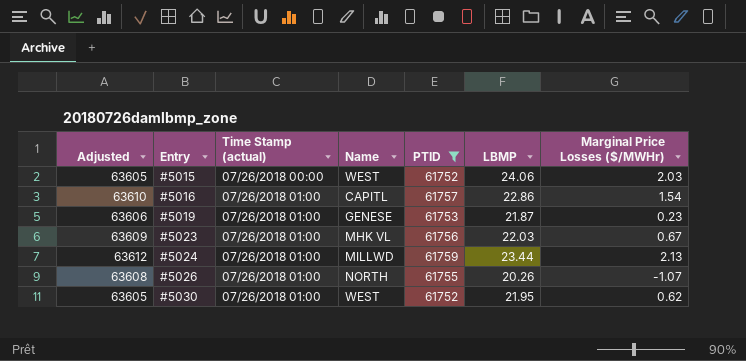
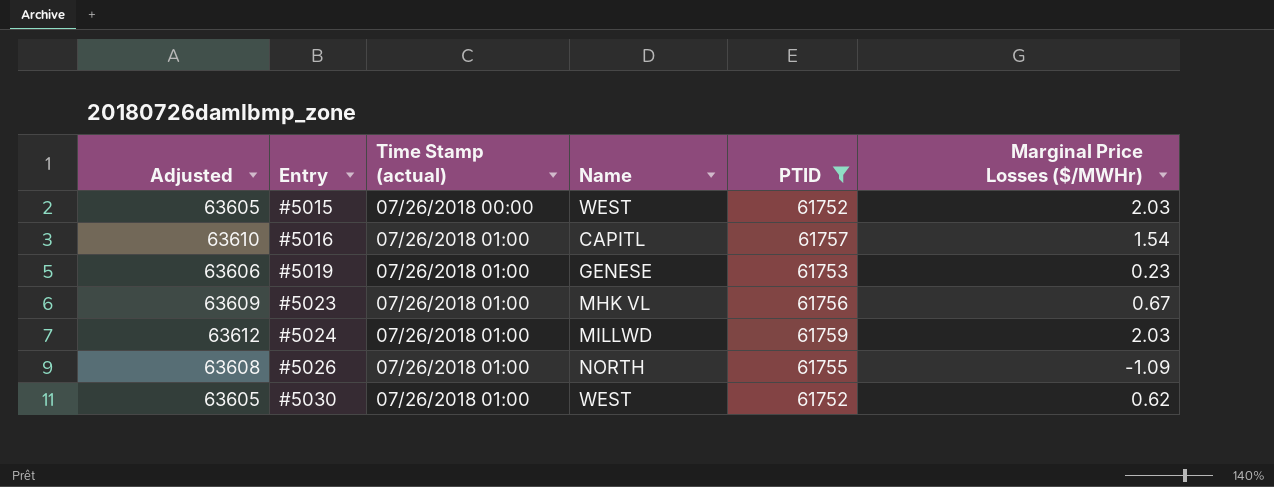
column LBMP | position: 6 -> none
#5024 | Marginal Price Losses ($/MWHr): 2.13 -> 2.03
#5026 | Marginal Price Losses ($/MWHr): -1.07 -> -1.09

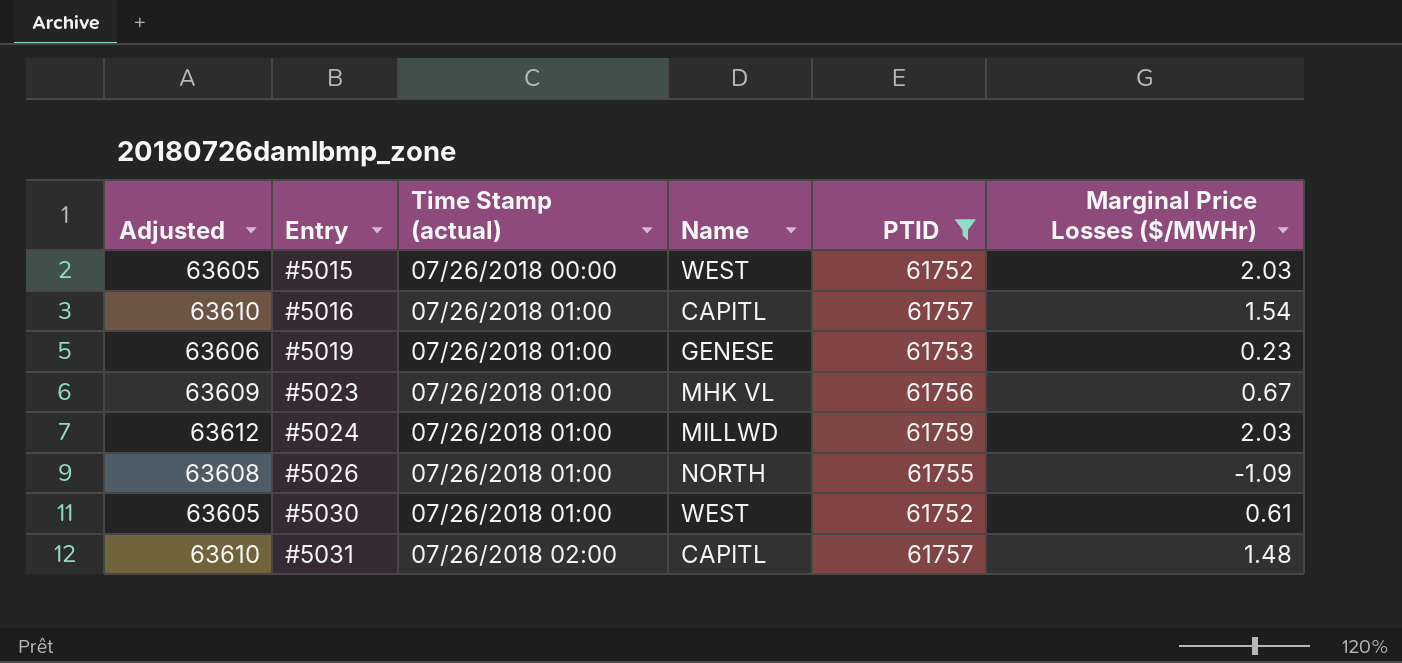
#5030 | Marginal Price Losses ($/MWHr): 0.62 -> 0.61
row #5031: none -> 63610 | 07/26/2018 02:00 | CAPITL | 61757 | 1.48

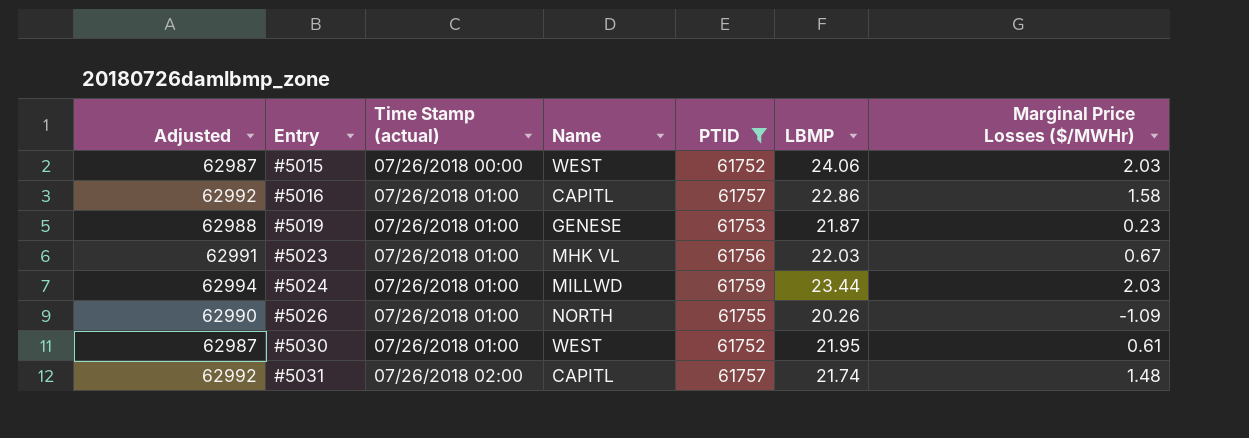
column Adjusted | formula: [PTID] * 1.03 -> [PTID] * 1.02
column LBMP | position: none -> 6
#5016 | Marginal Price Losses ($/MWHr): 1.54 -> 1.58

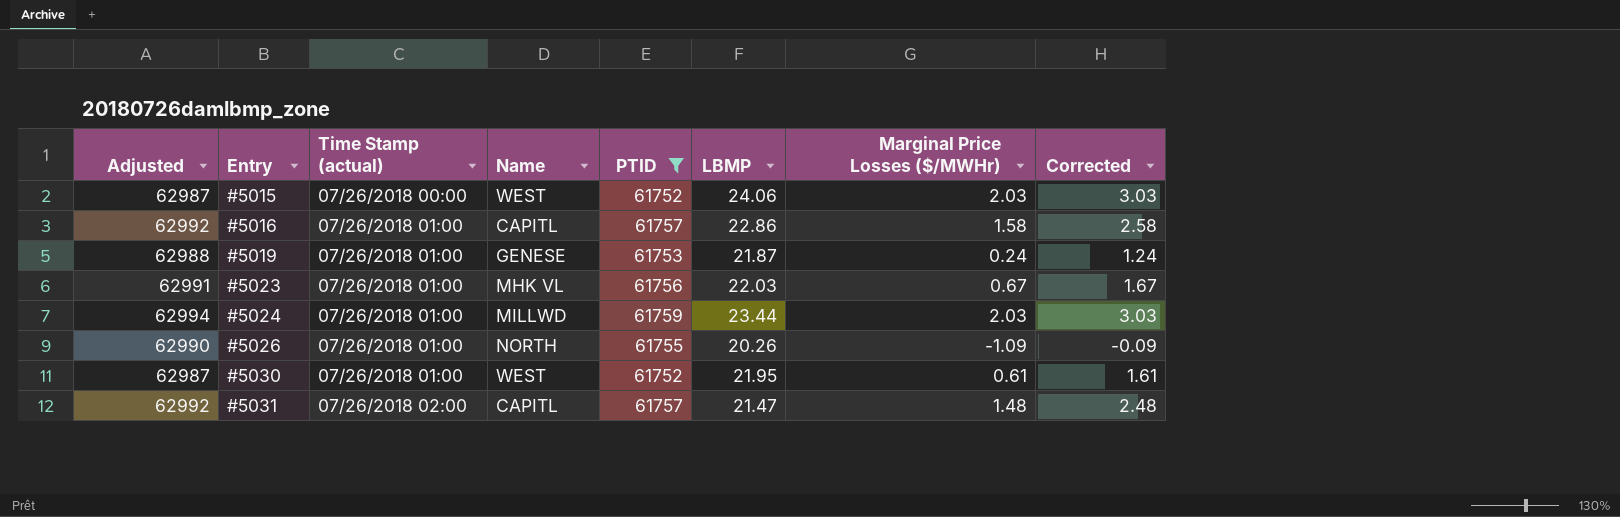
column Corrected | formula: none -> [Marginal Price Losses ($/MWHr)] + 1
#5019 | Marginal Price Losses ($/MWHr): 0.23 -> 0.24
#5031 | LBMP: 21.74 -> 21.47

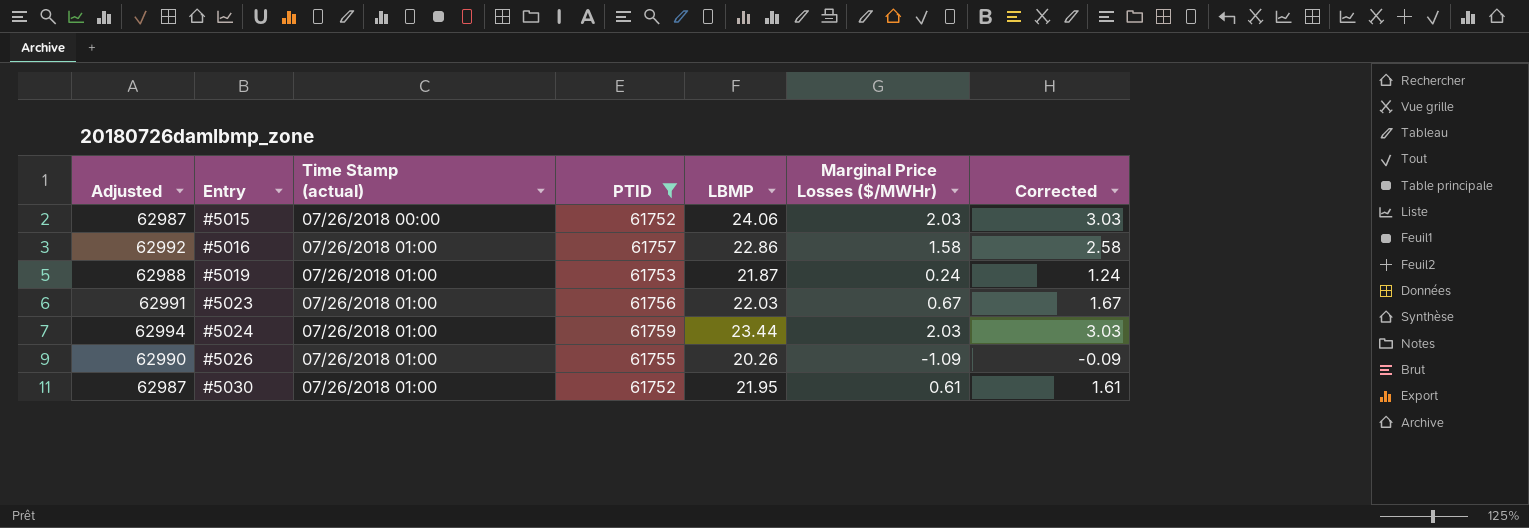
column Name | position: 4 -> none
row #5031: 62992 | 07/26/2018 02:00 | CAPITL | 61757 | 21.47 | 1.48 | 2.48 -> none

